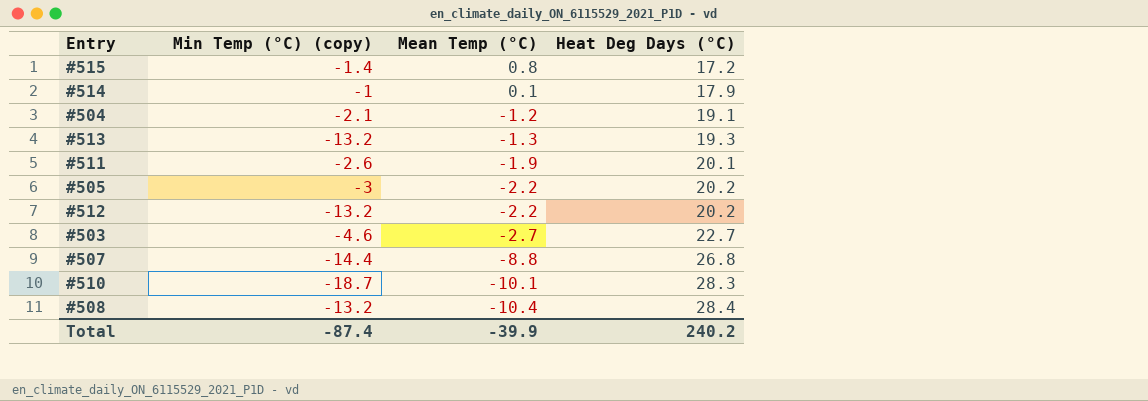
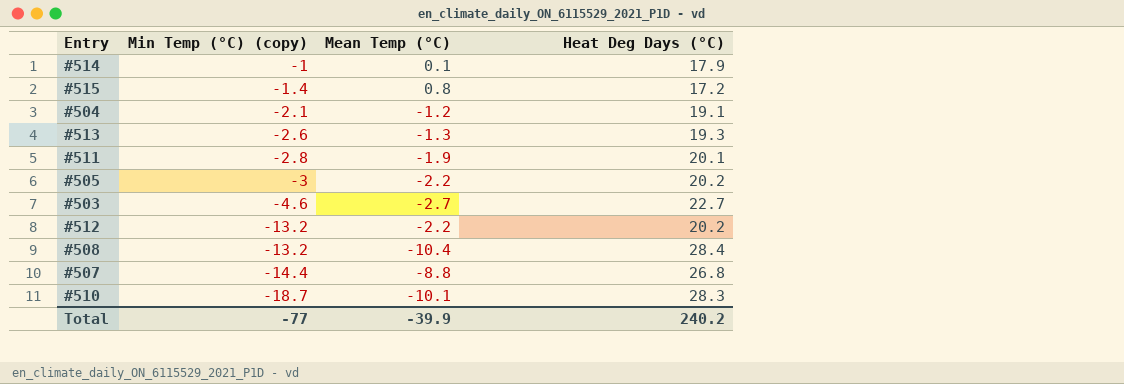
row order: Mean Temp (°C) descending -> Min Temp (°C) (copy) descending
#513 | Min Temp (°C) (copy): -13.2 -> -2.6
#511 | Min Temp (°C) (copy): -2.6 -> -2.8
Total | Min Temp (°C) (copy): -87.4 -> -77

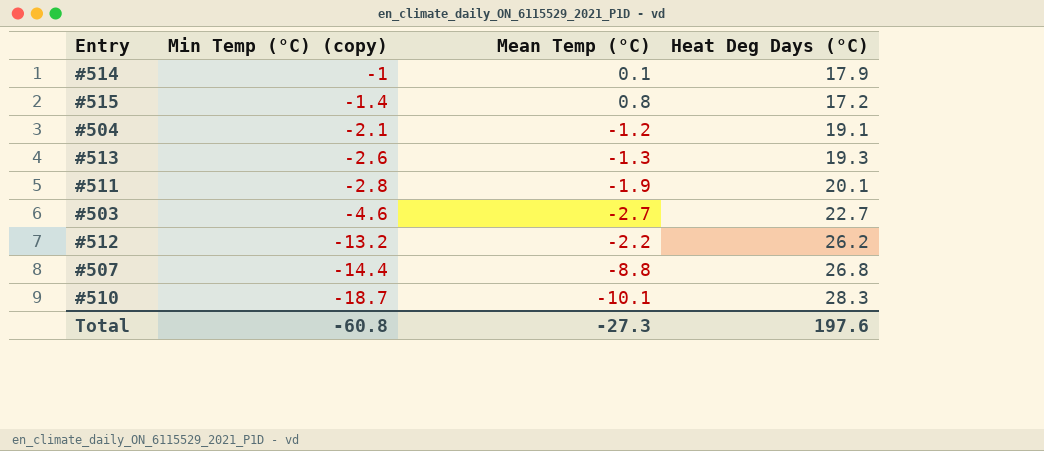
row #505: -3 | -2.2 | 20.2 -> none
row #508: -13.2 | -10.4 | 28.4 -> none
#512 | Heat Deg Days (°C): 20.2 -> 26.2
Total | Min Temp (°C) (copy): -77 -> -60.8
Total | Mean Temp (°C): -39.9 -> -27.3
Total | Heat Deg Days (°C): 240.2 -> 197.6

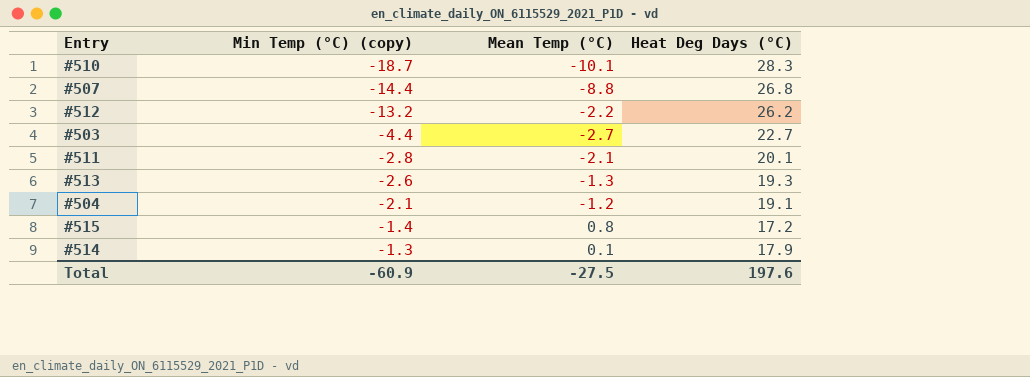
row order: Min Temp (°C) (copy) descending -> Min Temp (°C) (copy) ascending
#503 | Min Temp (°C) (copy): -4.6 -> -4.4
#511 | Mean Temp (°C): -1.9 -> -2.1
#514 | Min Temp (°C) (copy): -1 -> -1.3
Total | Min Temp (°C) (copy): -60.8 -> -60.9
Total | Mean Temp (°C): -27.3 -> -27.5

